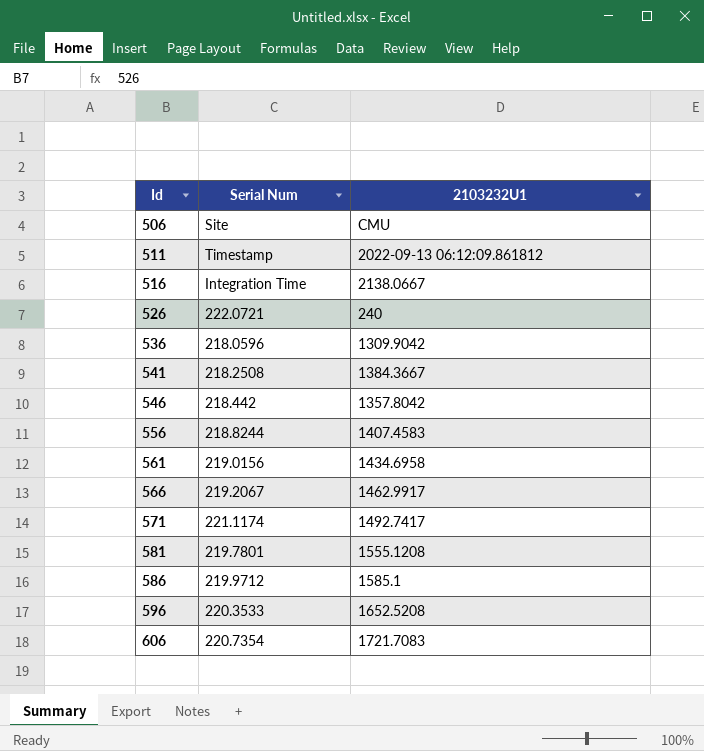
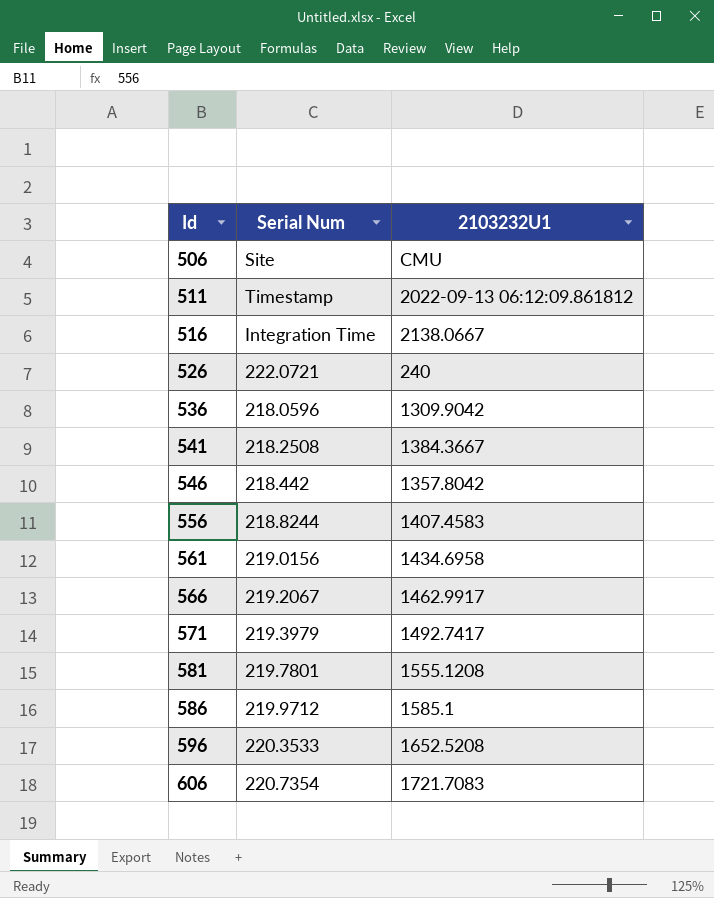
571 | Serial Num: 221.1174 -> 219.3979

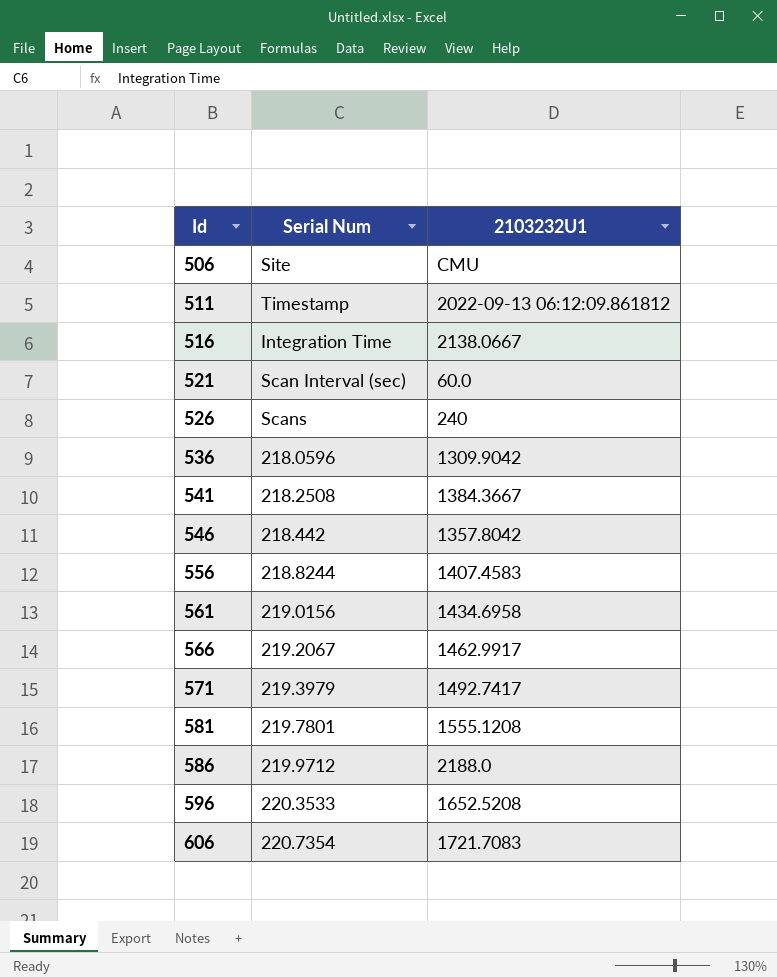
row 521: none -> Scan Interval (sec) | 60.0
526 | Serial Num: 222.0721 -> Scans
586 | 2103232U1: 1585.1 -> 2188.0

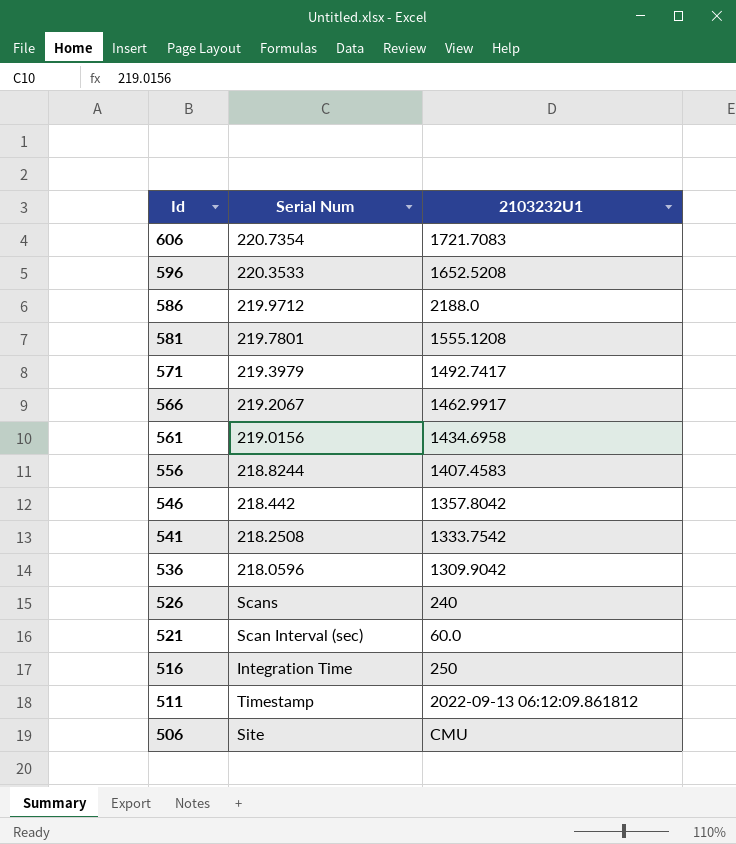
row order: Id ascending -> Id descending
541 | 2103232U1: 1384.3667 -> 1333.7542
516 | 2103232U1: 2138.0667 -> 250

